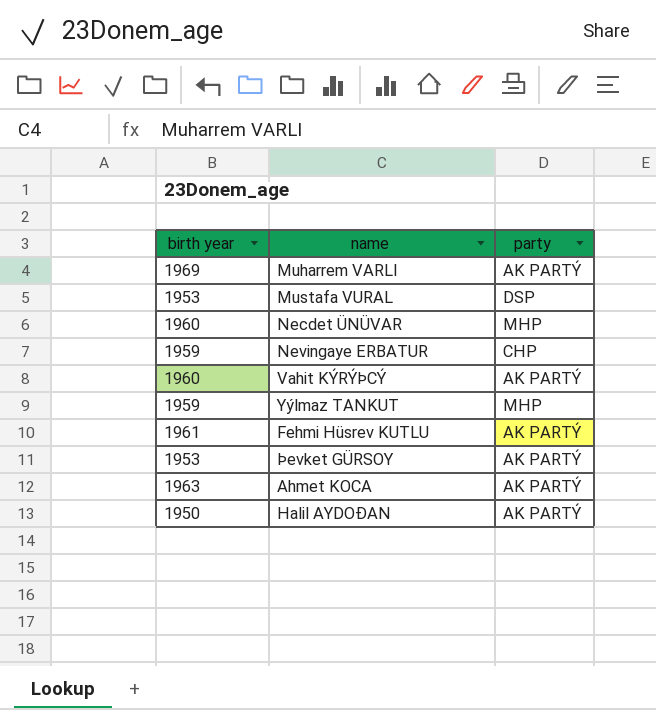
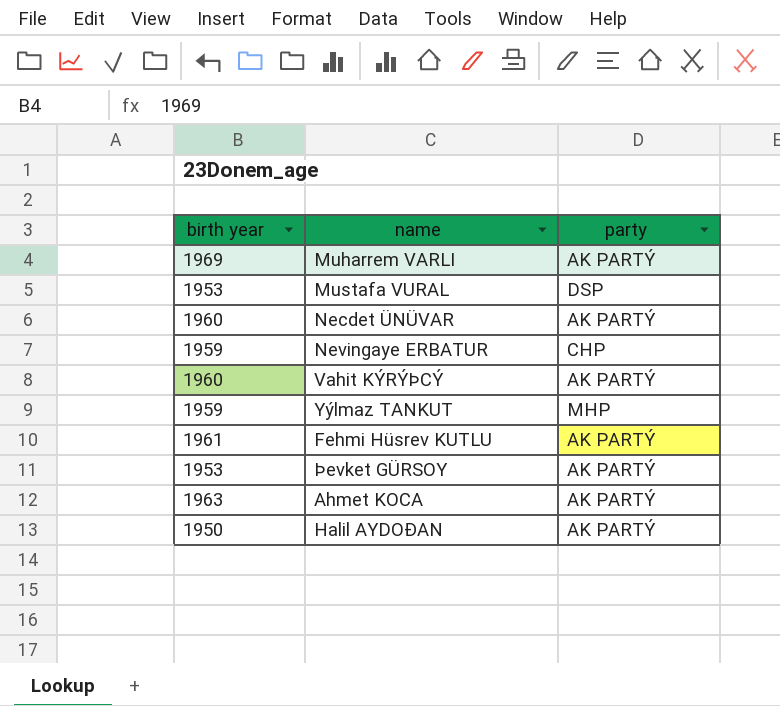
Necdet ÜNÜVAR | party: MHP -> AK PARTÝ

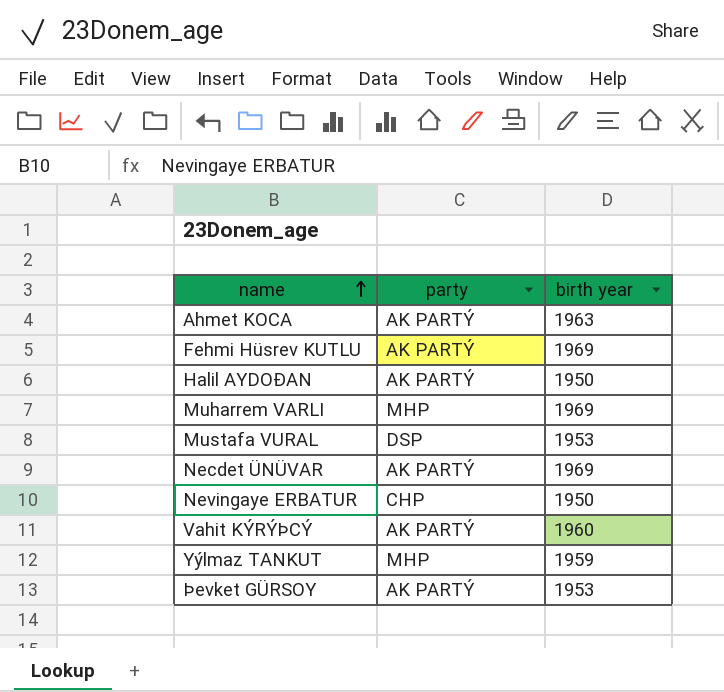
row order: none -> name ascending
column birth year | position: 1 -> 3
Fehmi Hüsrev KUTLU | birth year: 1961 -> 1969
Muharrem VARLI | party: AK PARTÝ -> MHP
Necdet ÜNÜVAR | birth year: 1960 -> 1969
Nevingaye ERBATUR | birth year: 1959 -> 1950

